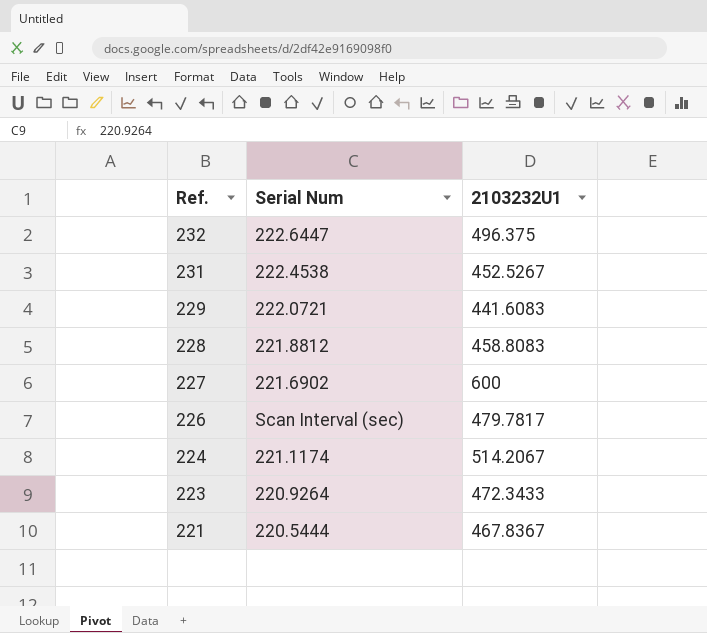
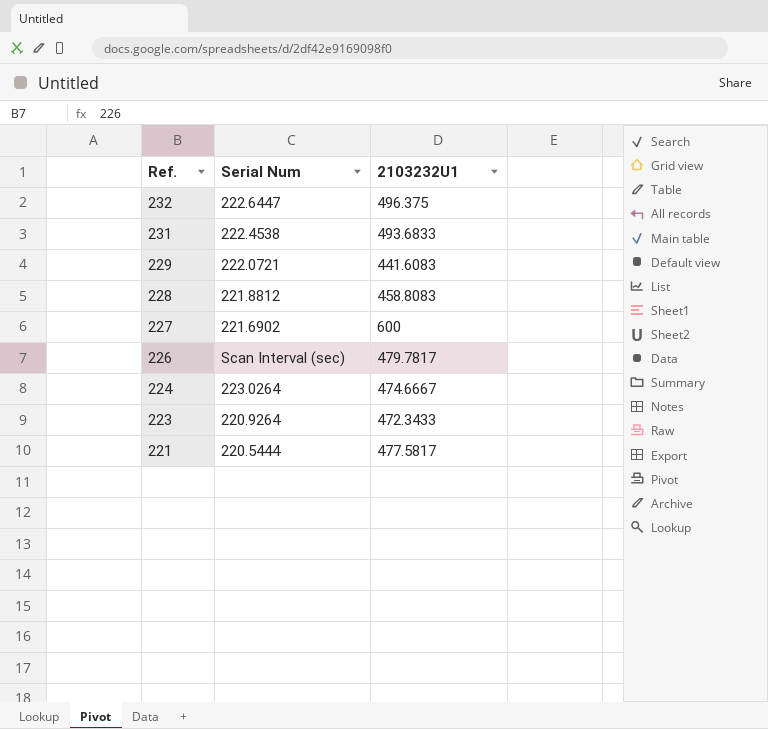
231 | 2103232U1: 452.5267 -> 493.6833
224 | Serial Num: 221.1174 -> 223.0264
224 | 2103232U1: 514.2067 -> 474.6667
221 | 2103232U1: 467.8367 -> 477.5817

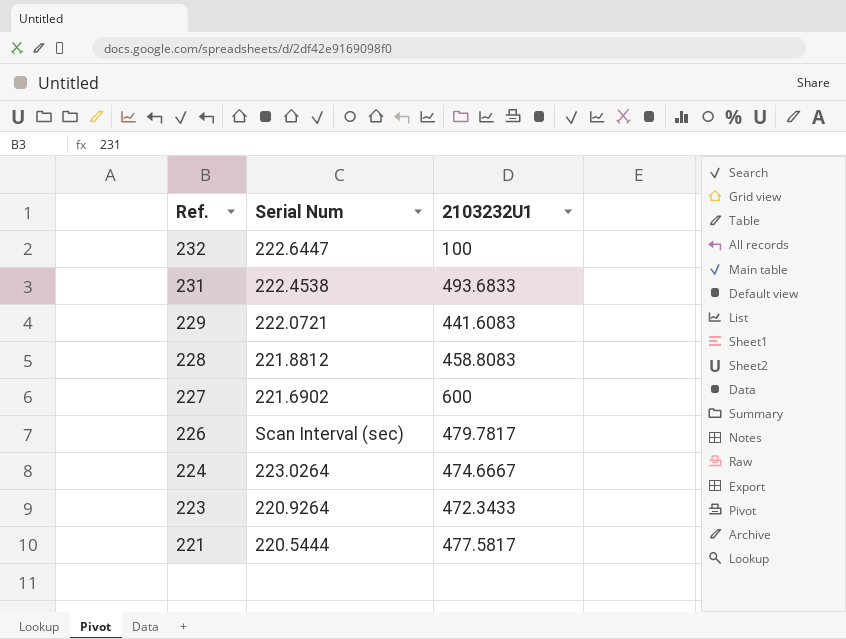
232 | 2103232U1: 496.375 -> 100

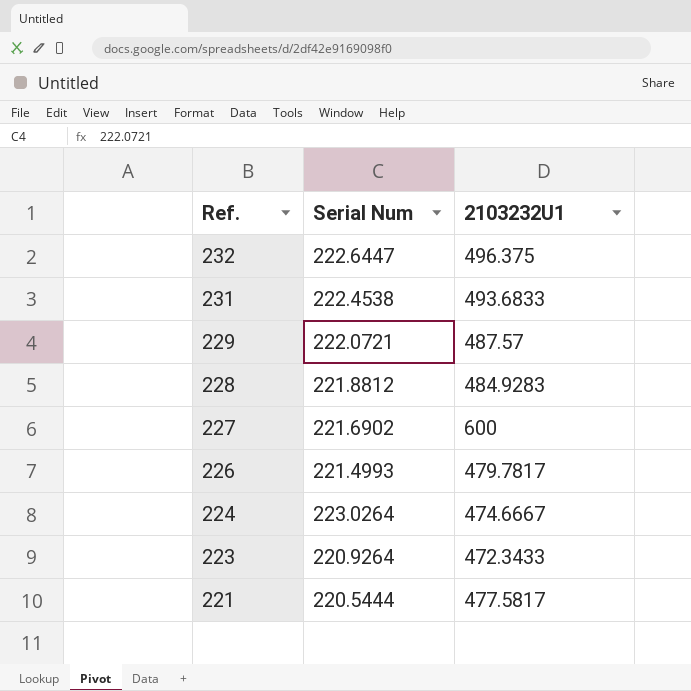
232 | 2103232U1: 100 -> 496.375
229 | 2103232U1: 441.6083 -> 487.57
228 | 2103232U1: 458.8083 -> 484.9283
226 | Serial Num: Scan Interval (sec) -> 221.4993

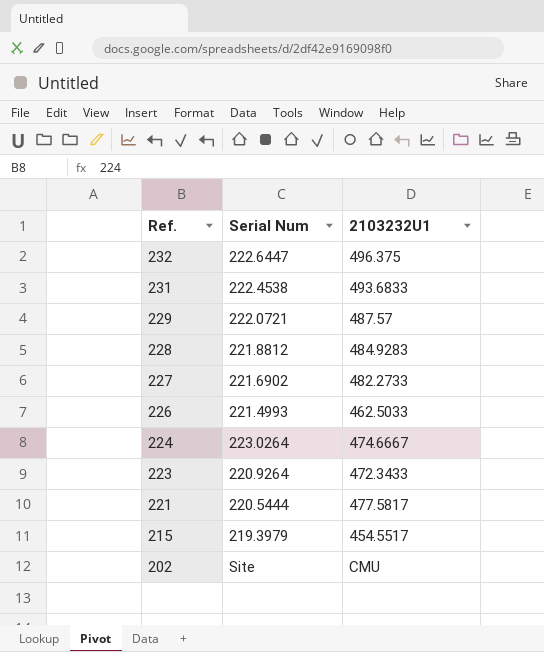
227 | 2103232U1: 600 -> 482.2733
226 | 2103232U1: 479.7817 -> 462.5033
row 215: none -> 219.3979 | 454.5517
row 202: none -> Site | CMU

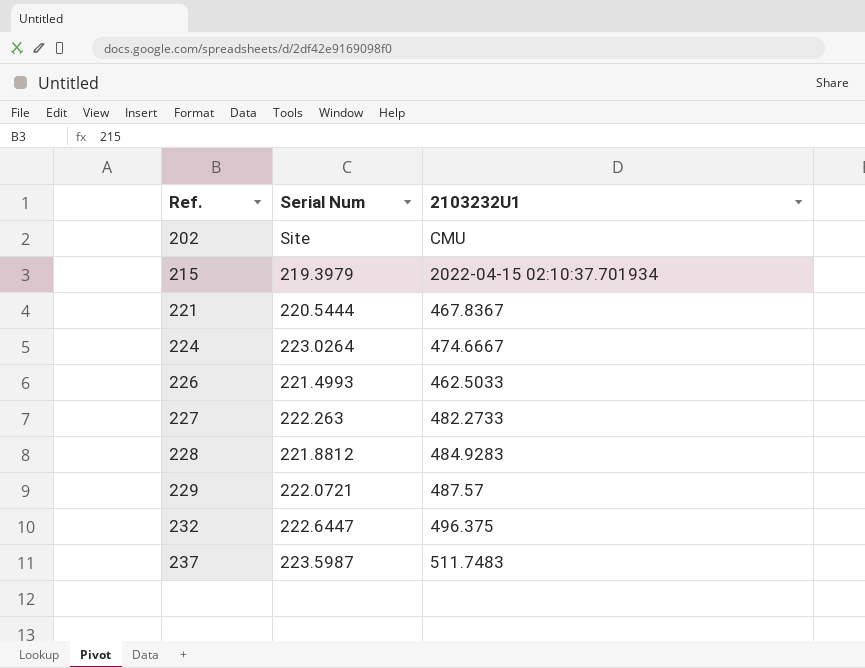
row order: Ref. descending -> Ref. ascending
row 231: 222.4538 | 493.6833 -> none
row 223: 220.9264 | 472.3433 -> none
215 | 2103232U1: 454.5517 -> 2022-04-15 02:10:37.701934
221 | 2103232U1: 477.5817 -> 467.8367
227 | Serial Num: 221.6902 -> 222.263
row 237: none -> 223.5987 | 511.7483

